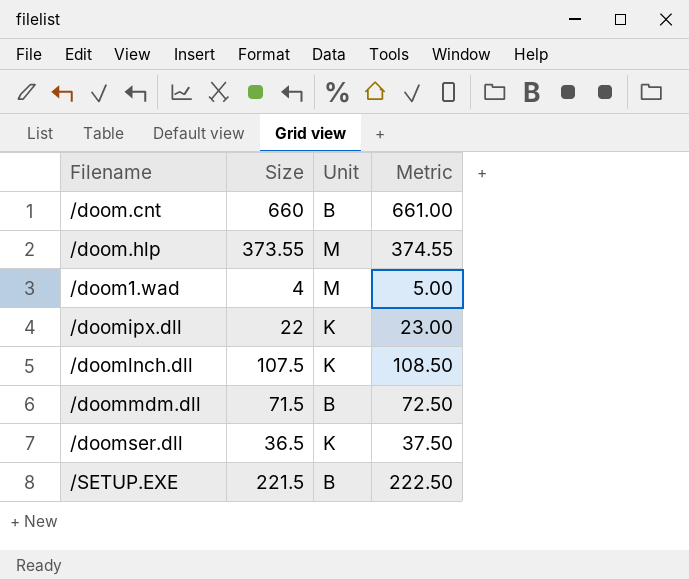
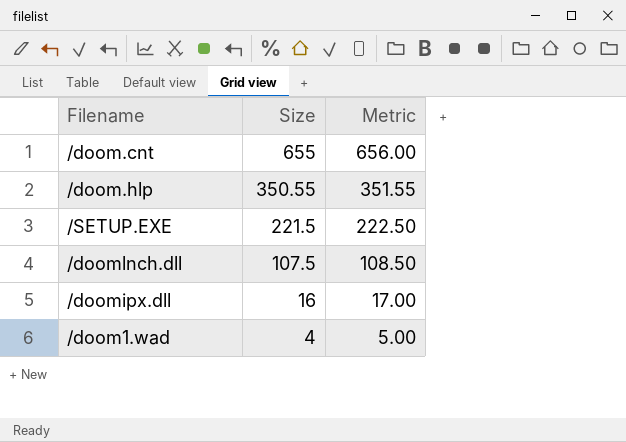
row order: none -> Size descending
column Unit | position: 3 -> none
row /doommdm.dll: 71.5 | B | 72.50 -> none
row /doomser.dll: 36.5 | K | 37.50 -> none
/doom.cnt | Size: 660 -> 655
/doom.cnt | Metric: 661.00 -> 656.00
/doom.hlp | Size: 373.55 -> 350.55
/doom.hlp | Metric: 374.55 -> 351.55
/doomipx.dll | Size: 22 -> 16
/doomipx.dll | Metric: 23.00 -> 17.00

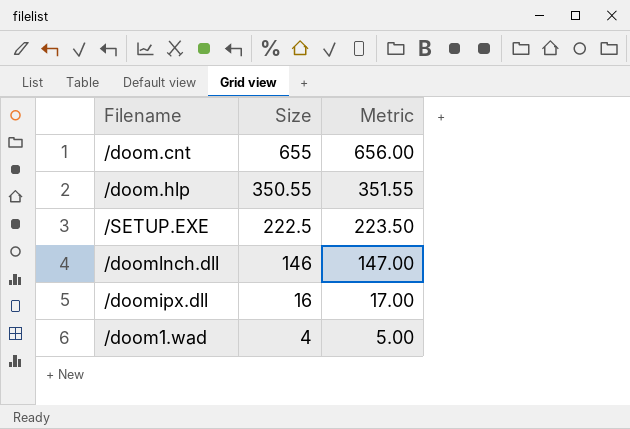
/SETUP.EXE | Size: 221.5 -> 222.5
/SETUP.EXE | Metric: 222.50 -> 223.50
/doomlnch.dll | Size: 107.5 -> 146
/doomlnch.dll | Metric: 108.50 -> 147.00

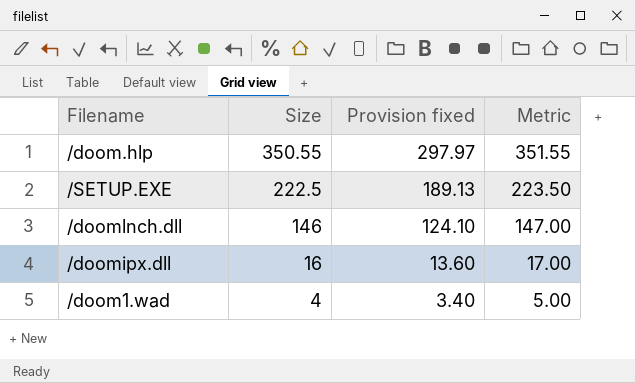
column Provision fixed | formula: none -> [Size] * 0.85
row /doom.cnt: 655 | 656.00 -> none

